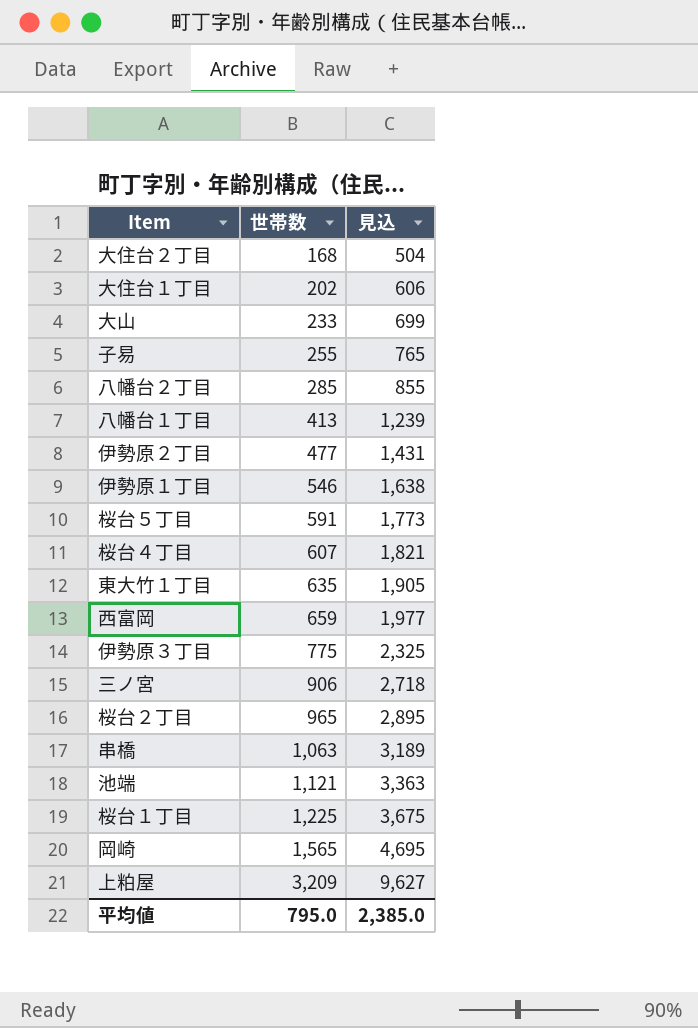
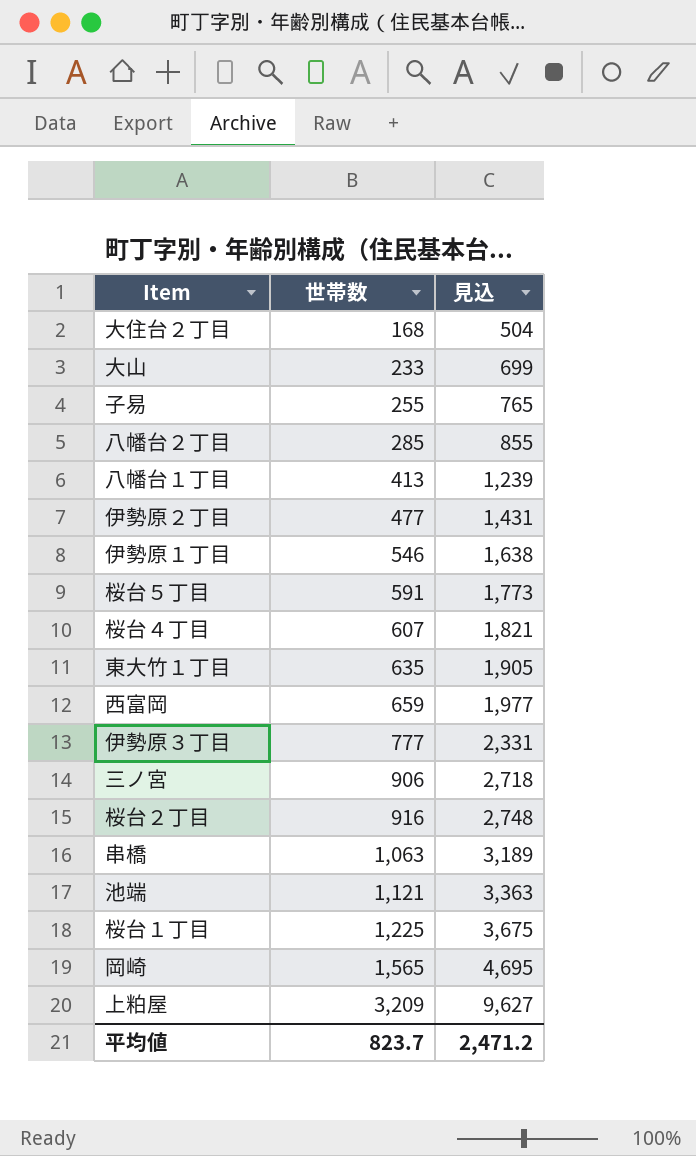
row 大住台１丁目: 202 | 606 -> none
伊勢原３丁目 | 世帯数: 775 -> 777
伊勢原３丁目 | 見込: 2,325 -> 2,331
桜台２丁目 | 世帯数: 965 -> 916
桜台２丁目 | 見込: 2,895 -> 2,748
平均値 | 世帯数: 795.0 -> 823.7
平均値 | 見込: 2,385.0 -> 2,471.2

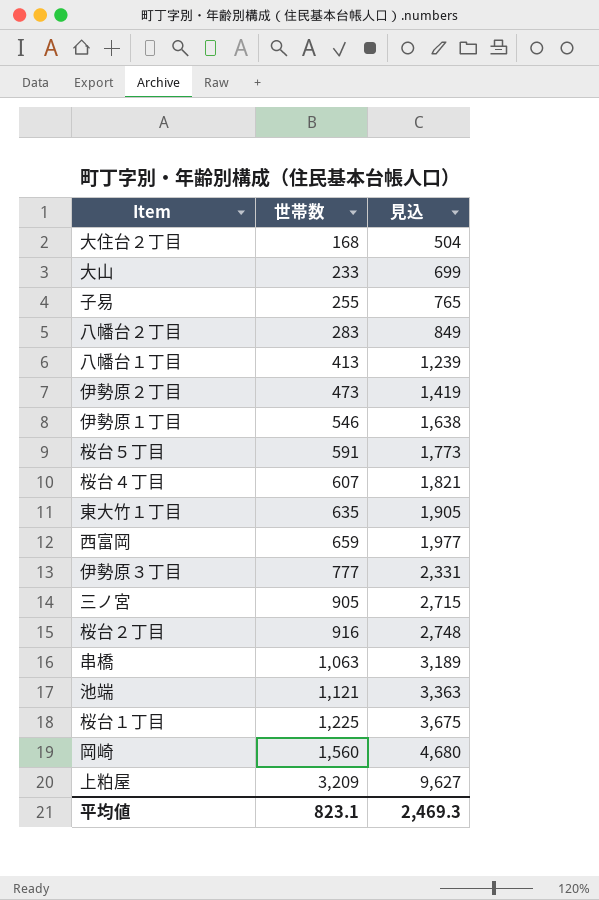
八幡台２丁目 | 世帯数: 285 -> 283
八幡台２丁目 | 見込: 855 -> 849
伊勢原２丁目 | 世帯数: 477 -> 473
伊勢原２丁目 | 見込: 1,431 -> 1,419
三ノ宮 | 世帯数: 906 -> 905
三ノ宮 | 見込: 2,718 -> 2,715
岡崎 | 世帯数: 1,565 -> 1,560
岡崎 | 見込: 4,695 -> 4,680
平均値 | 世帯数: 823.7 -> 823.1
平均値 | 見込: 2,471.2 -> 2,469.3

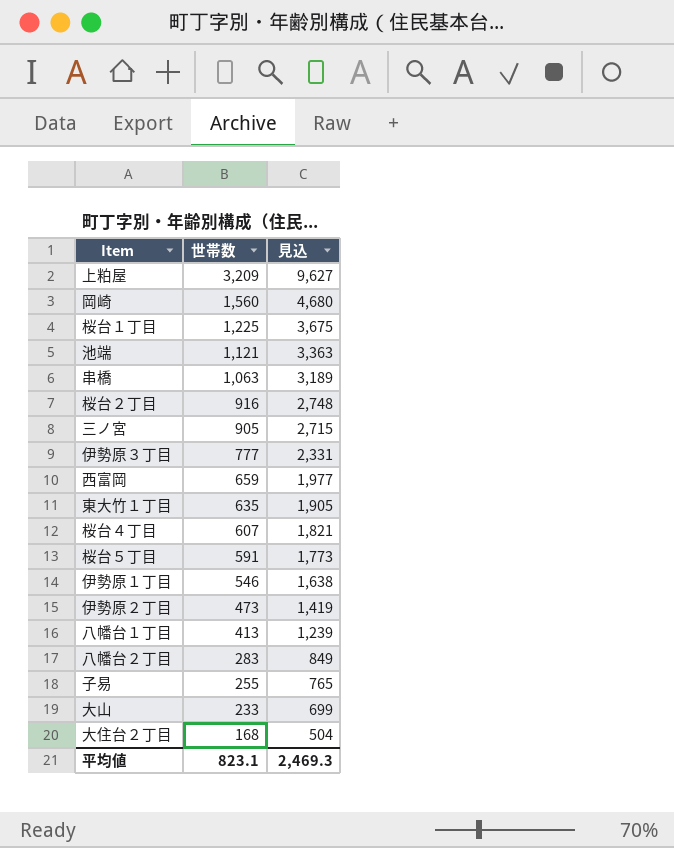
row order: 世帯数 ascending -> 世帯数 descending

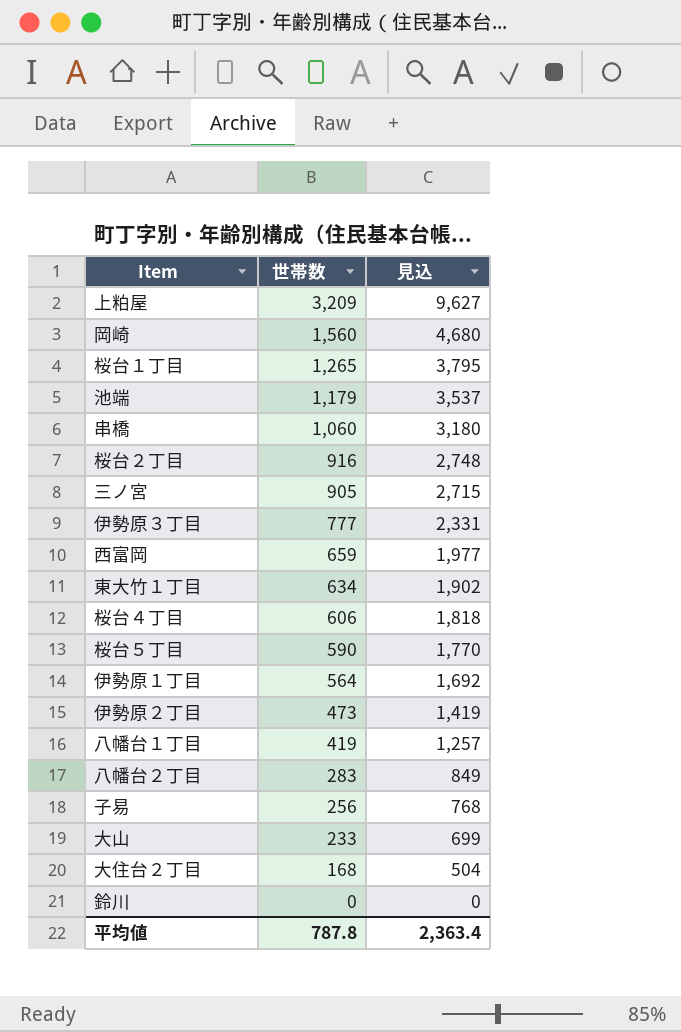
桜台１丁目 | 世帯数: 1,225 -> 1,265
桜台１丁目 | 見込: 3,675 -> 3,795
池端 | 世帯数: 1,121 -> 1,179
池端 | 見込: 3,363 -> 3,537
串橋 | 世帯数: 1,063 -> 1,060
串橋 | 見込: 3,189 -> 3,180
東大竹１丁目 | 世帯数: 635 -> 634
東大竹１丁目 | 見込: 1,905 -> 1,902
桜台４丁目 | 世帯数: 607 -> 606
桜台４丁目 | 見込: 1,821 -> 1,818
桜台５丁目 | 世帯数: 591 -> 590
桜台５丁目 | 見込: 1,773 -> 1,770
伊勢原１丁目 | 世帯数: 546 -> 564
伊勢原１丁目 | 見込: 1,638 -> 1,692
八幡台１丁目 | 世帯数: 413 -> 419
八幡台１丁目 | 見込: 1,239 -> 1,257
子易 | 世帯数: 255 -> 256
子易 | 見込: 765 -> 768
row 鈴川: none -> 0 | 0
平均値 | 世帯数: 823.1 -> 787.8
平均値 | 見込: 2,469.3 -> 2,363.4

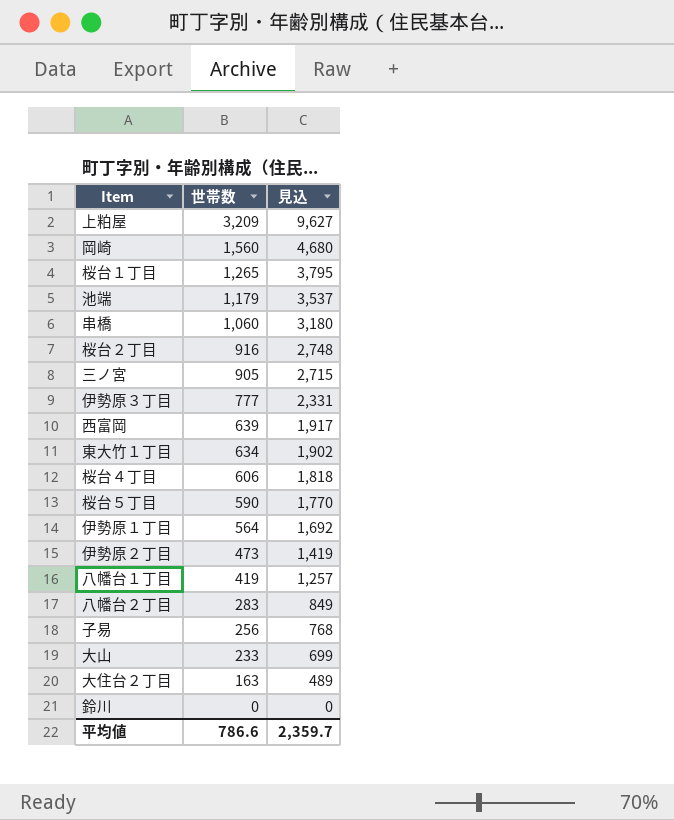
西富岡 | 世帯数: 659 -> 639
西富岡 | 見込: 1,977 -> 1,917
大住台２丁目 | 世帯数: 168 -> 163
大住台２丁目 | 見込: 504 -> 489
平均値 | 世帯数: 787.8 -> 786.6
平均値 | 見込: 2,363.4 -> 2,359.7

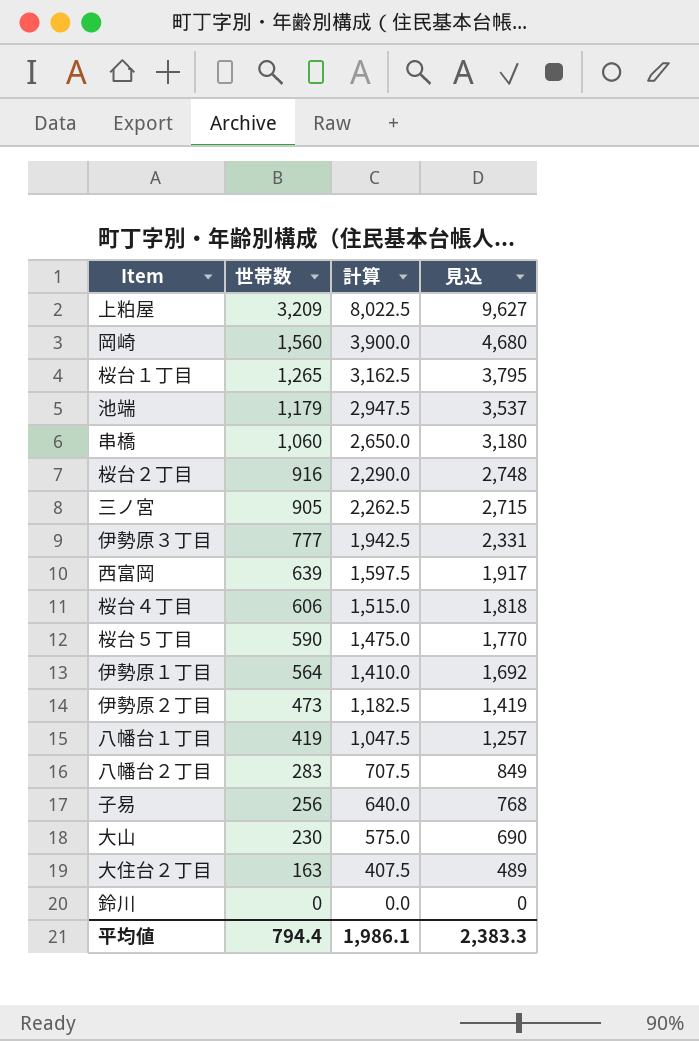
column 計算 | formula: none -> [世帯数] * 2.5
row 東大竹１丁目: 634 | 1,902 -> none
大山 | 世帯数: 233 -> 230
大山 | 見込: 699 -> 690
平均値 | 世帯数: 786.6 -> 794.4
平均値 | 見込: 2,359.7 -> 2,383.3

